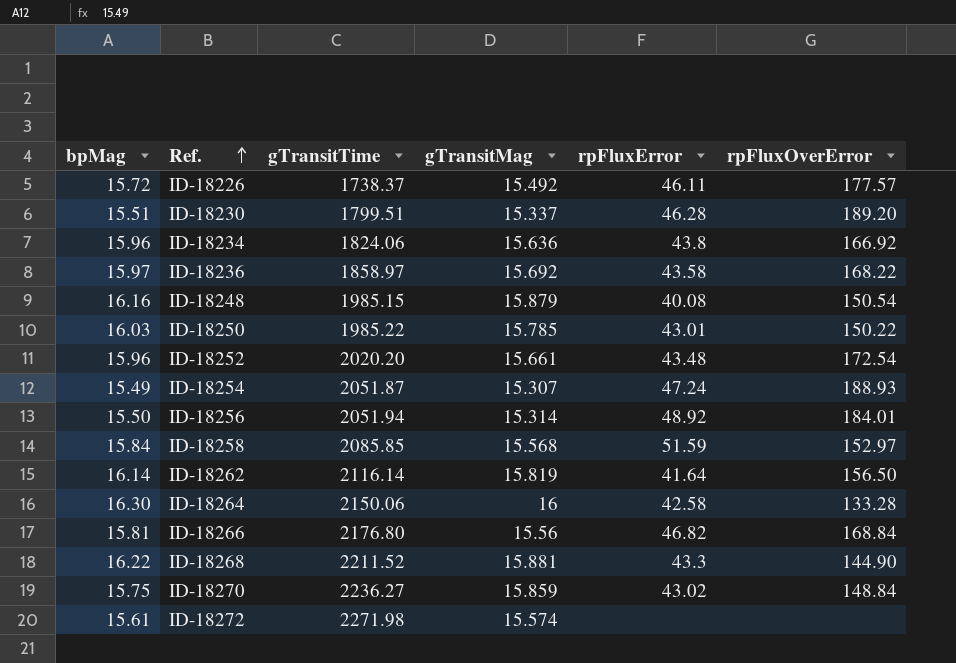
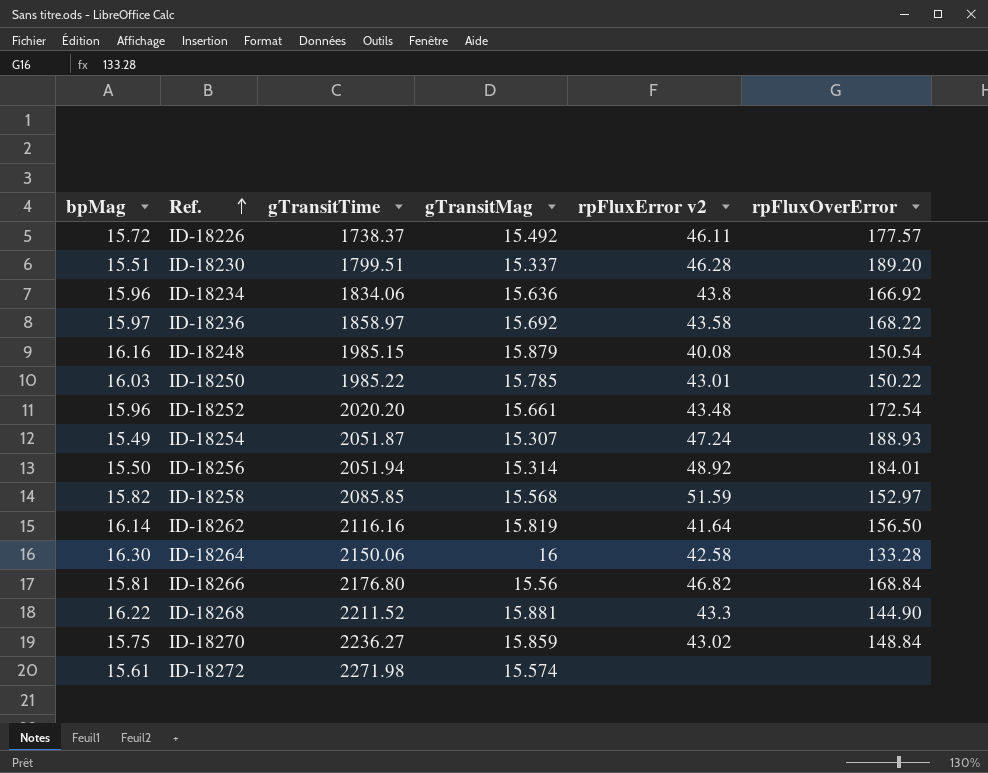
column name: rpFluxError -> rpFluxError v2
ID-18234 | gTransitTime: 1824.06 -> 1834.06
ID-18258 | bpMag: 15.84 -> 15.82
ID-18262 | gTransitTime: 2116.14 -> 2116.16

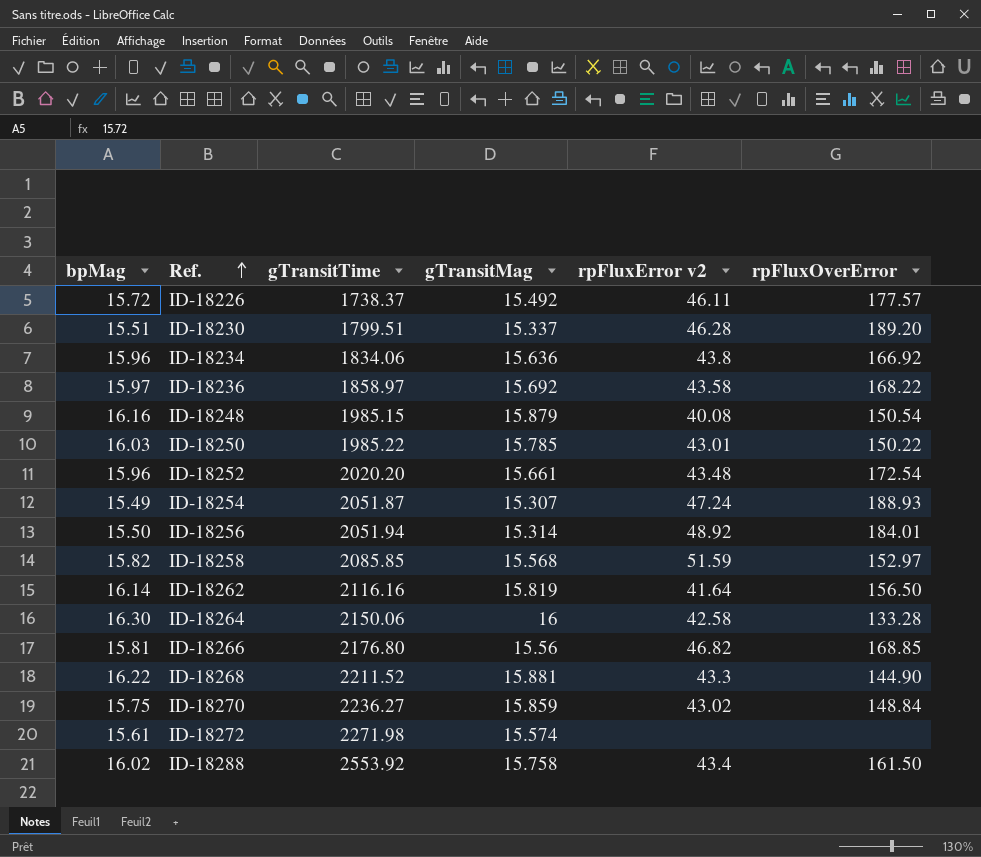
ID-18266 | rpFluxOverError: 168.84 -> 168.85
row ID-18288: none -> 16.02 | 2553.92 | 15.758 | 43.4 | 161.50

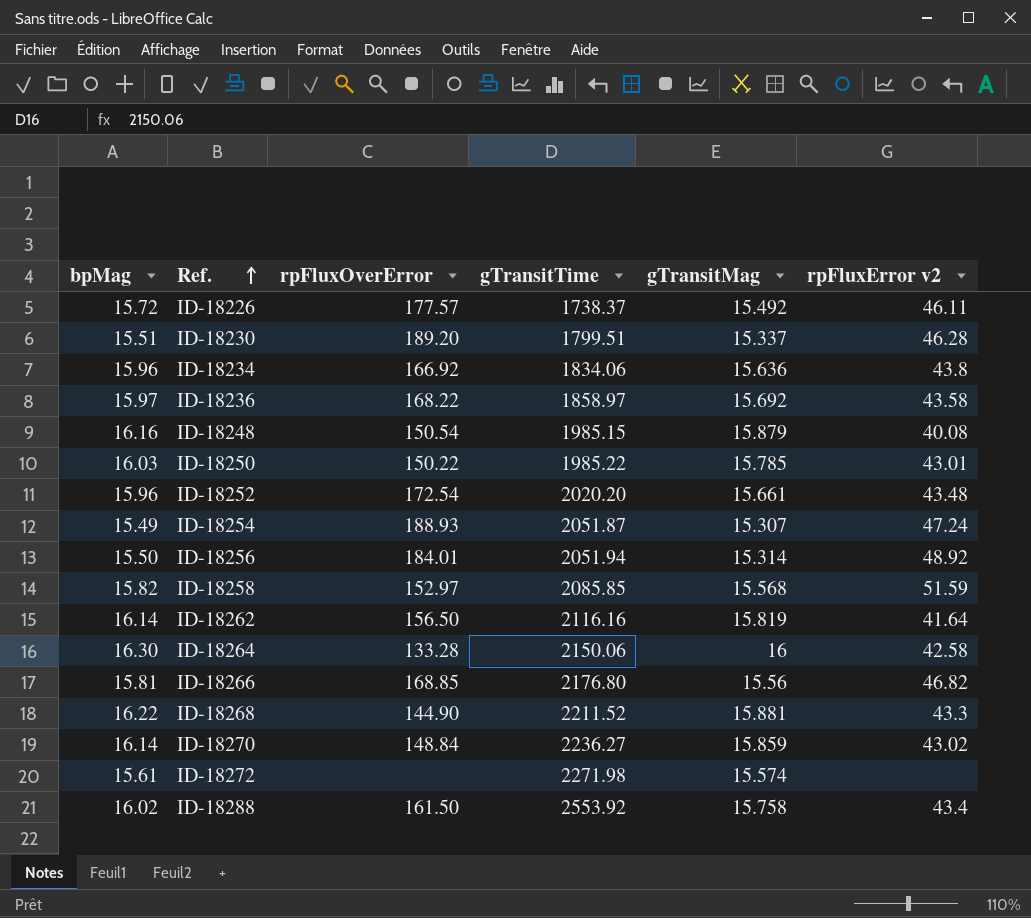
column rpFluxOverError | position: 6 -> 3
ID-18270 | bpMag: 15.75 -> 16.14

